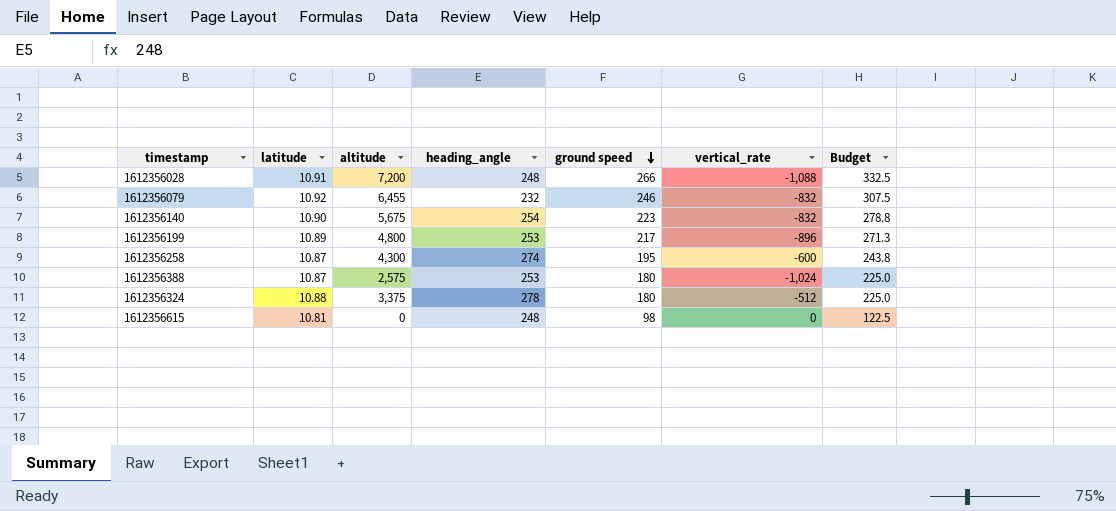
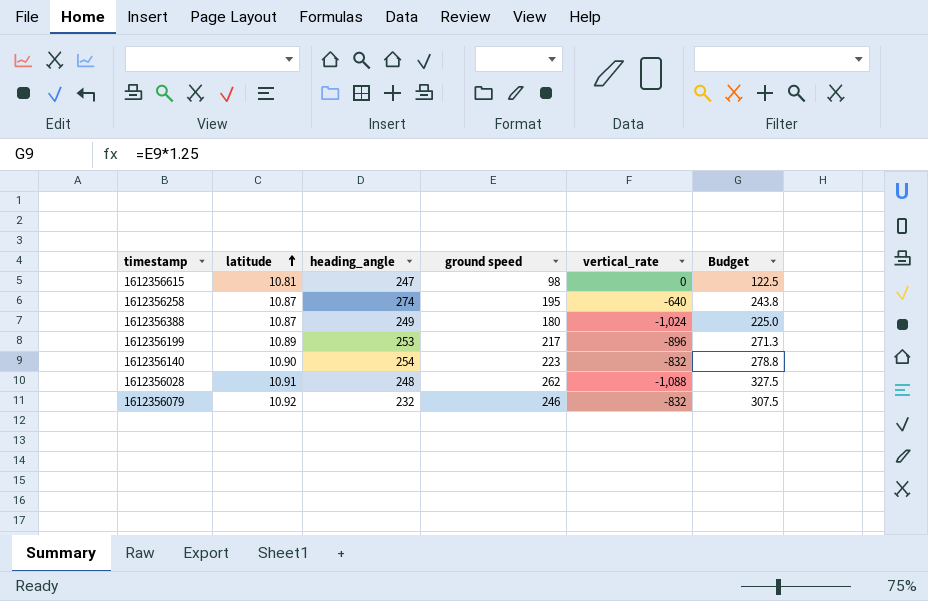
row order: ground speed descending -> latitude ascending
column altitude | position: 3 -> none
row 1612356324: 10.88 | 3,375 | 278 | 180 | -512 | 225.0 -> none
1612356615 | heading_angle: 248 -> 247
1612356258 | vertical_rate: -600 -> -640
1612356388 | heading_angle: 253 -> 249
1612356028 | ground speed: 266 -> 262
1612356028 | Budget: 332.5 -> 327.5

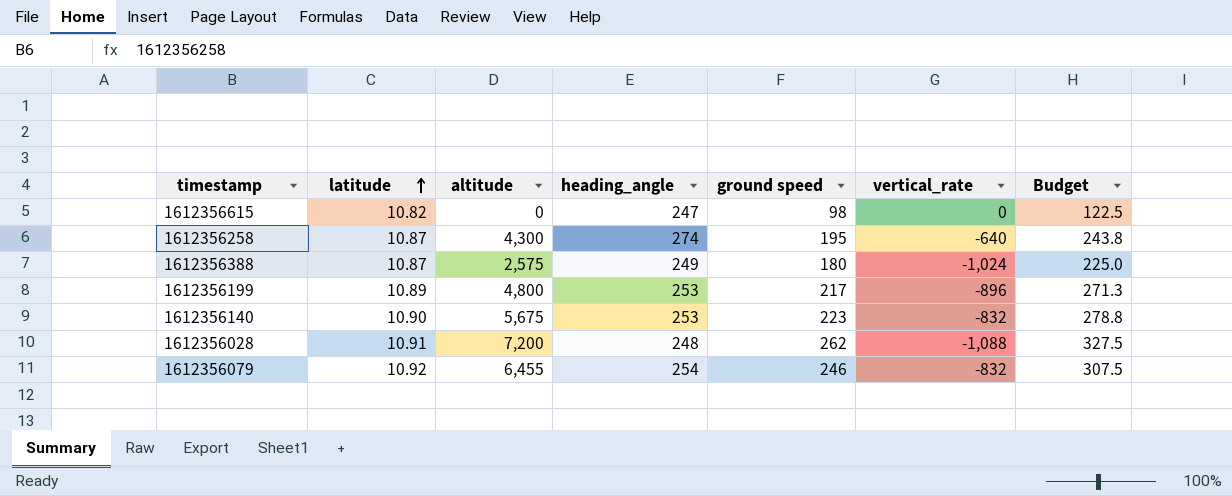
column altitude | position: none -> 3
1612356615 | latitude: 10.81 -> 10.82
1612356140 | heading_angle: 254 -> 253
1612356079 | heading_angle: 232 -> 254

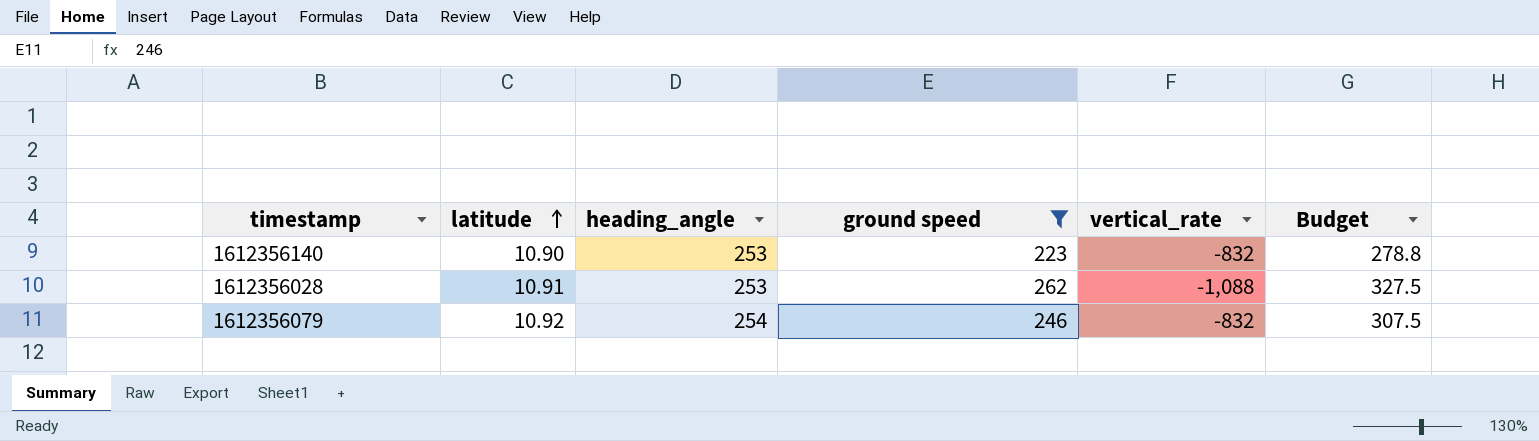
filter: none -> ground speed >= 223
column altitude | position: 3 -> none
1612356028 | heading_angle: 248 -> 253

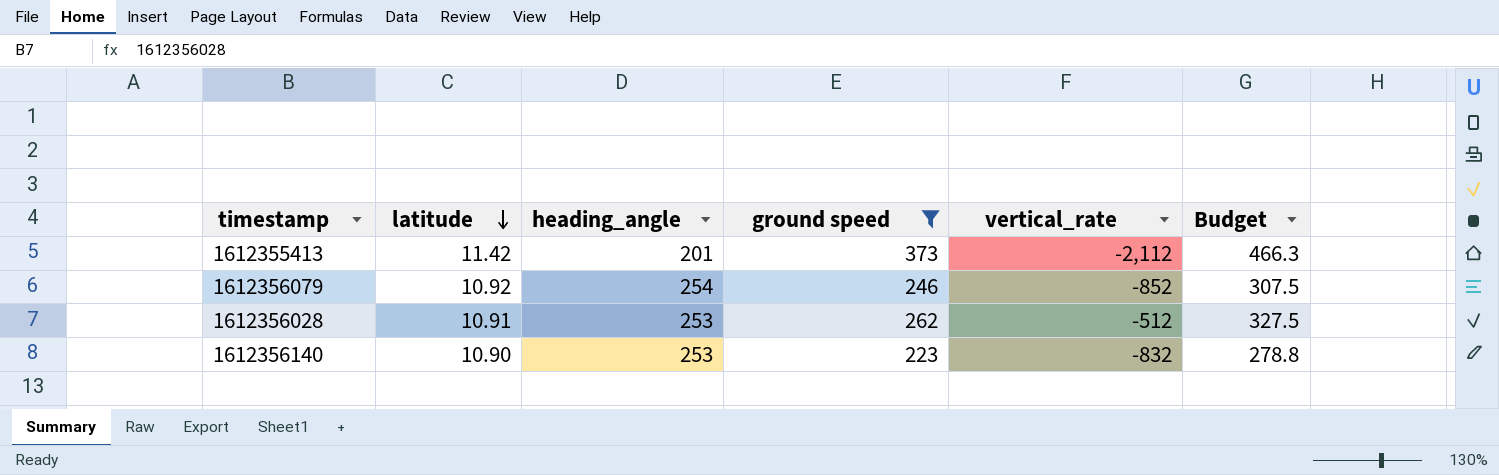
row order: latitude ascending -> latitude descending
row 1612355413: none -> 11.42 | 201 | 373 | -2,112 | 466.3
1612356079 | vertical_rate: -832 -> -852
1612356028 | vertical_rate: -1,088 -> -512

